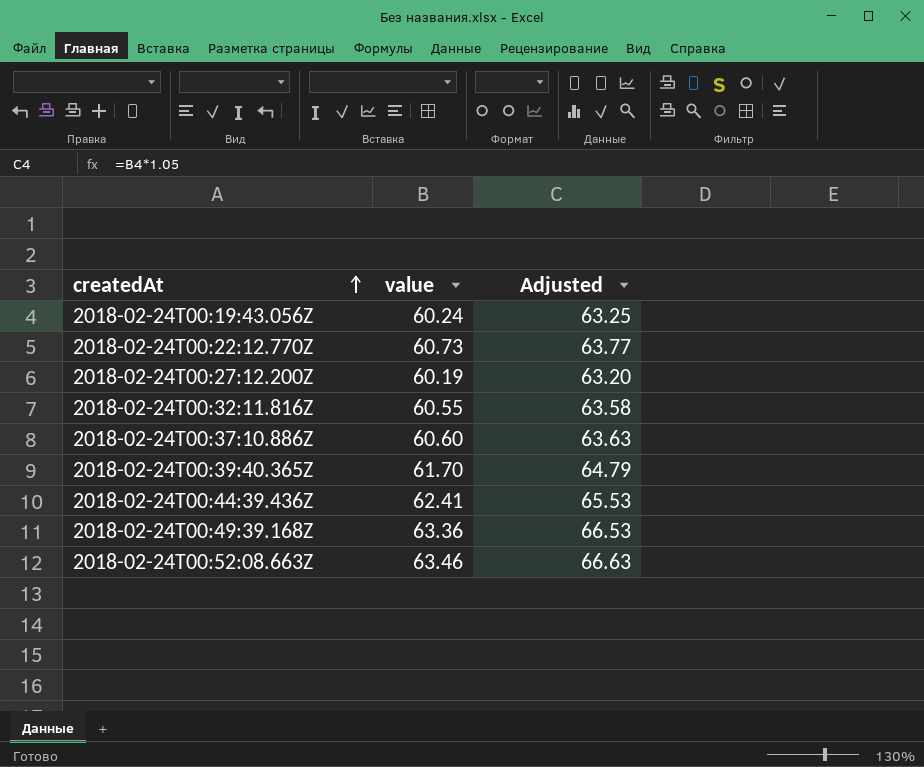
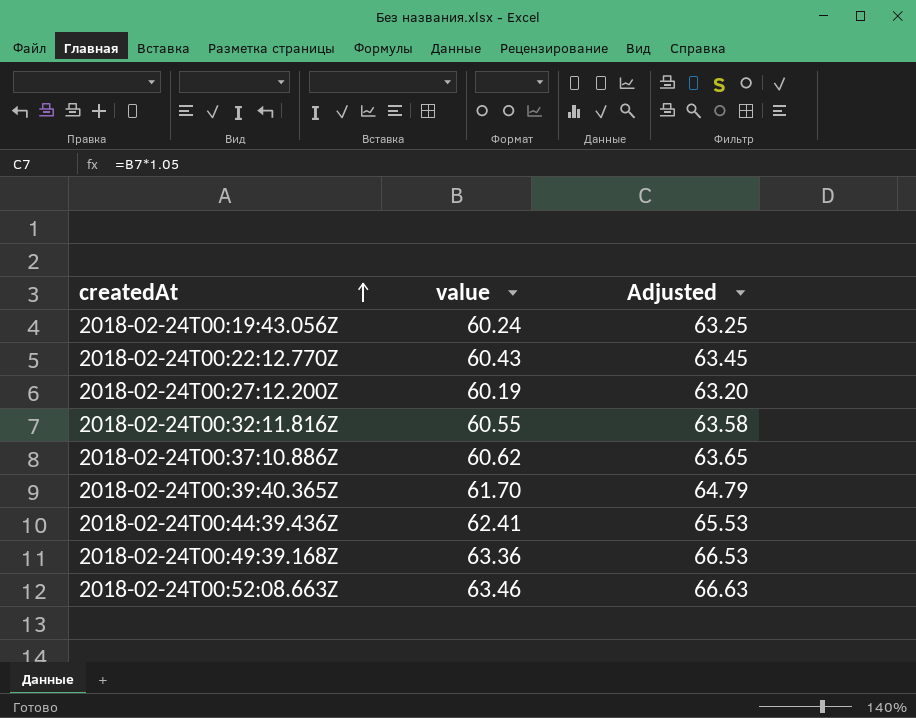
2018-02-24T00:22:12.770Z | value: 60.73 -> 60.43
2018-02-24T00:22:12.770Z | Adjusted: 63.77 -> 63.45
2018-02-24T00:37:10.886Z | value: 60.60 -> 60.62
2018-02-24T00:37:10.886Z | Adjusted: 63.63 -> 63.65

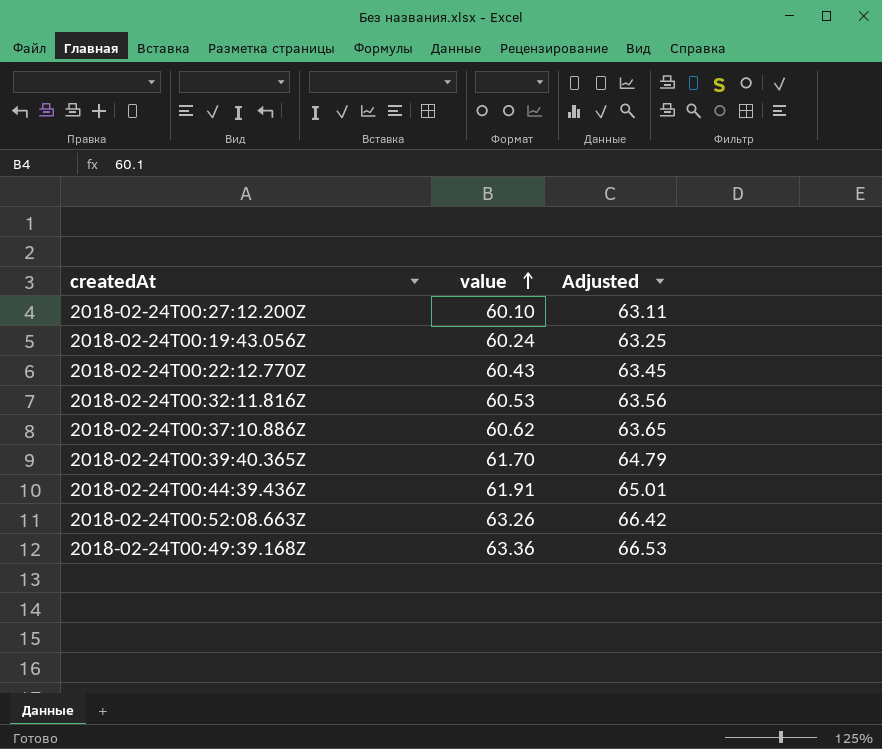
row order: createdAt ascending -> value ascending
2018-02-24T00:27:12.200Z | value: 60.19 -> 60.10
2018-02-24T00:27:12.200Z | Adjusted: 63.20 -> 63.11
2018-02-24T00:32:11.816Z | value: 60.55 -> 60.53
2018-02-24T00:32:11.816Z | Adjusted: 63.58 -> 63.56
2018-02-24T00:44:39.436Z | value: 62.41 -> 61.91
2018-02-24T00:44:39.436Z | Adjusted: 65.53 -> 65.01
2018-02-24T00:52:08.663Z | value: 63.46 -> 63.26
2018-02-24T00:52:08.663Z | Adjusted: 66.63 -> 66.42

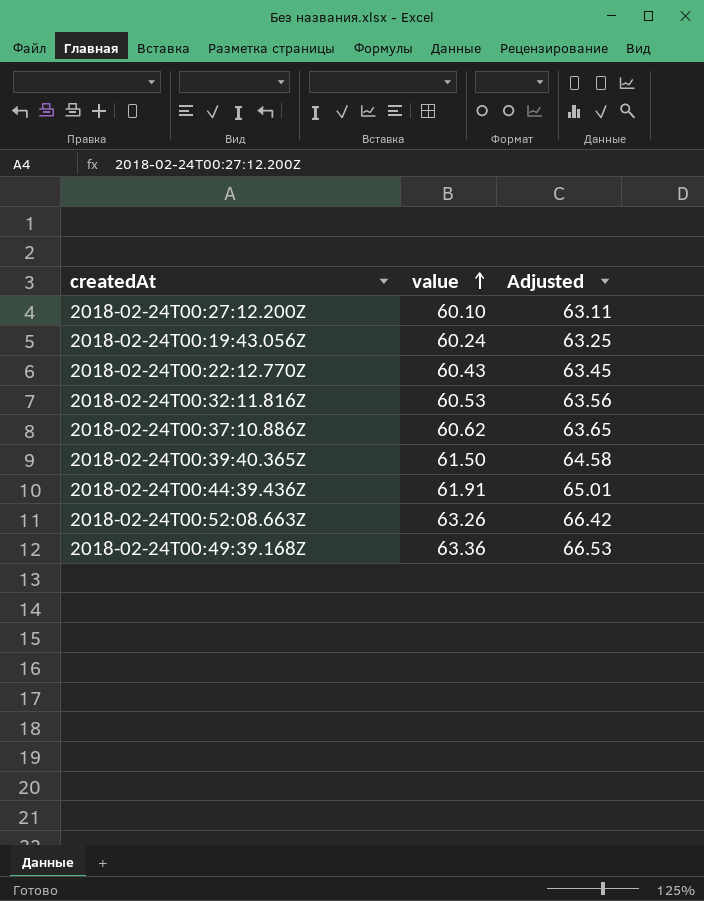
2018-02-24T00:39:40.365Z | value: 61.70 -> 61.50
2018-02-24T00:39:40.365Z | Adjusted: 64.79 -> 64.58

